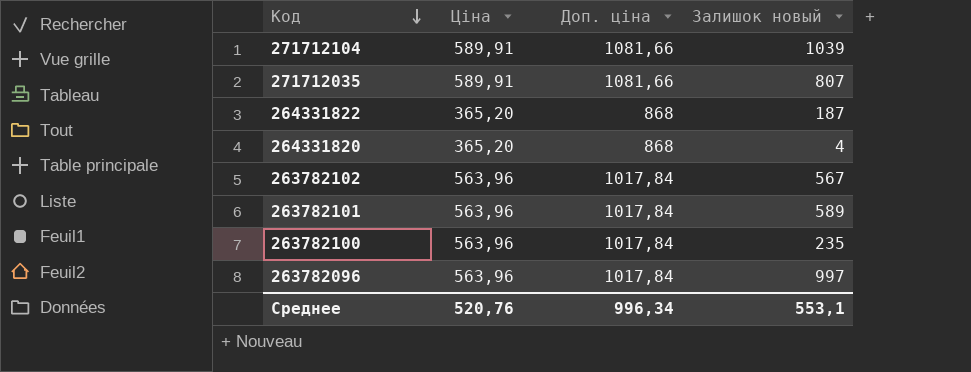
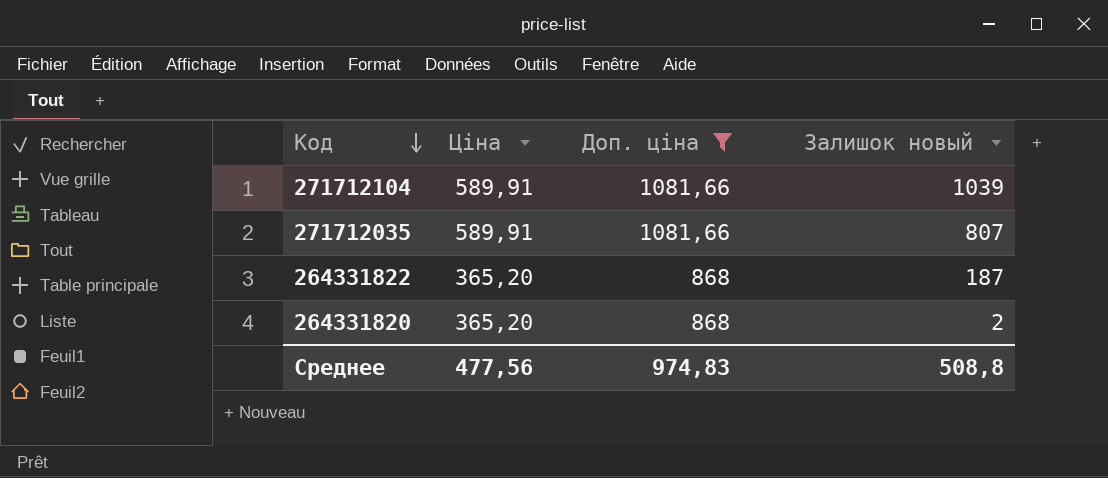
filter: none -> Доп. ціна != 1017,84
264331820 | Залишок новый: 4 -> 2
Среднее | Ціна: 520,76 -> 477,56
Среднее | Доп. ціна: 996,34 -> 974,83
Среднее | Залишок новый: 553,1 -> 508,8

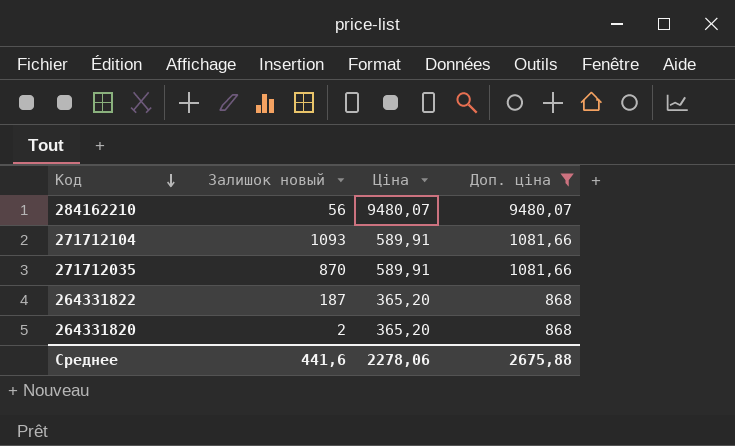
column Залишок новый | position: 4 -> 2
row 284162210: none -> 56 | 9480,07 | 9480,07
271712104 | Залишок новый: 1039 -> 1093
271712035 | Залишок новый: 807 -> 870
Среднее | Залишок новый: 508,8 -> 441,6
Среднее | Ціна: 477,56 -> 2278,06
Среднее | Доп. ціна: 974,83 -> 2675,88

